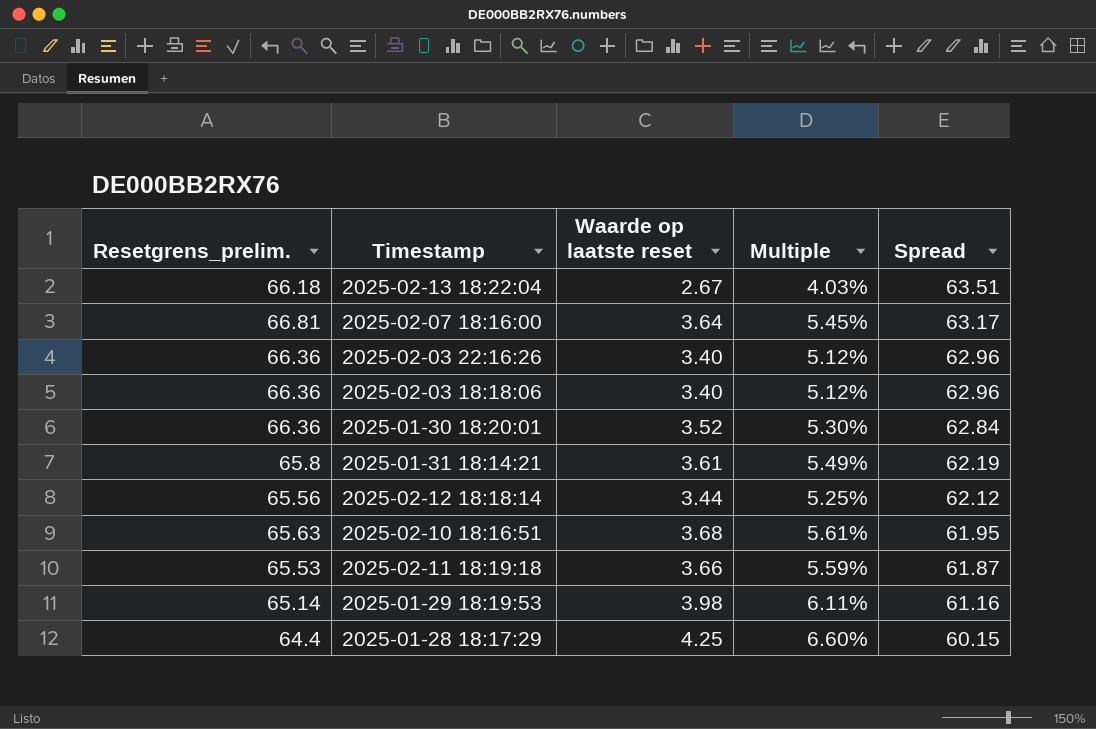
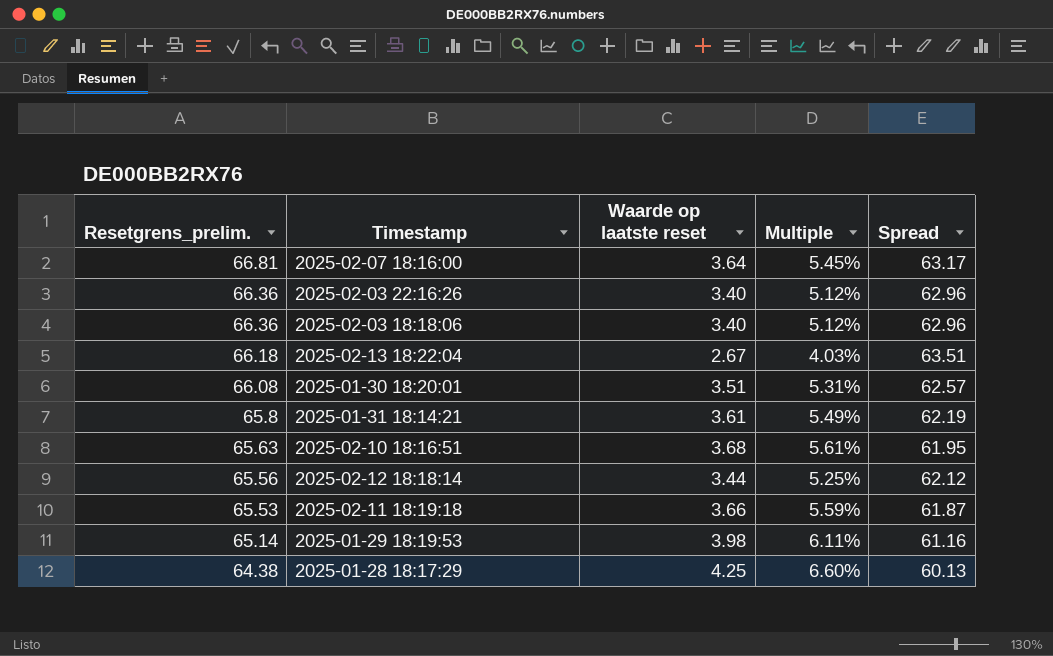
row order: Spread descending -> Resetgrens_prelim. descending
2025-01-30 18:20:01 | Resetgrens_prelim.: 66.36 -> 66.08
2025-01-30 18:20:01 | Waarde op laatste reset: 3.52 -> 3.51
2025-01-30 18:20:01 | Multiple: 5.30% -> 5.31%
2025-01-30 18:20:01 | Spread: 62.84 -> 62.57
2025-01-28 18:17:29 | Resetgrens_prelim.: 64.4 -> 64.38
2025-01-28 18:17:29 | Spread: 60.15 -> 60.13

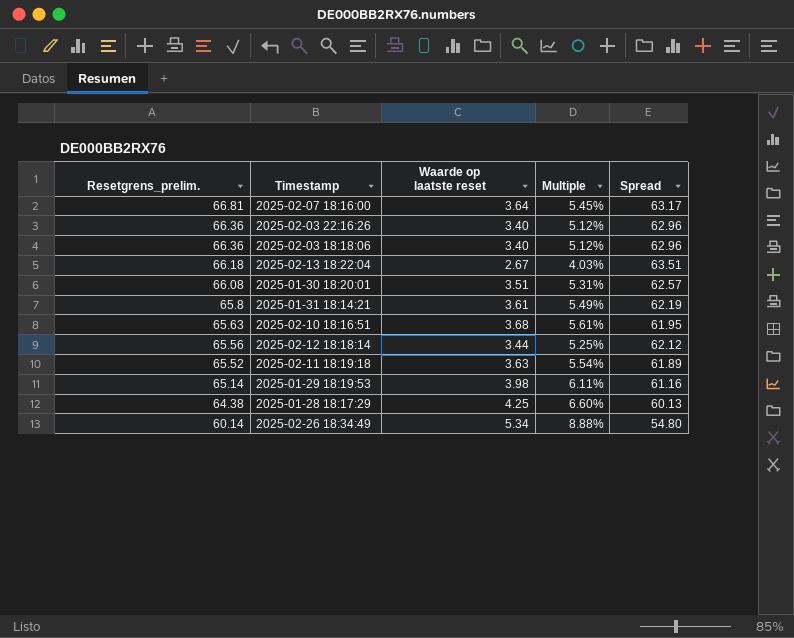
2025-02-11 18:19:18 | Resetgrens_prelim.: 65.53 -> 65.52
2025-02-11 18:19:18 | Waarde op laatste reset: 3.66 -> 3.63
2025-02-11 18:19:18 | Multiple: 5.59% -> 5.54%
2025-02-11 18:19:18 | Spread: 61.87 -> 61.89
row 2025-02-26 18:34:49: none -> 60.14 | 5.34 | 8.88% | 54.80

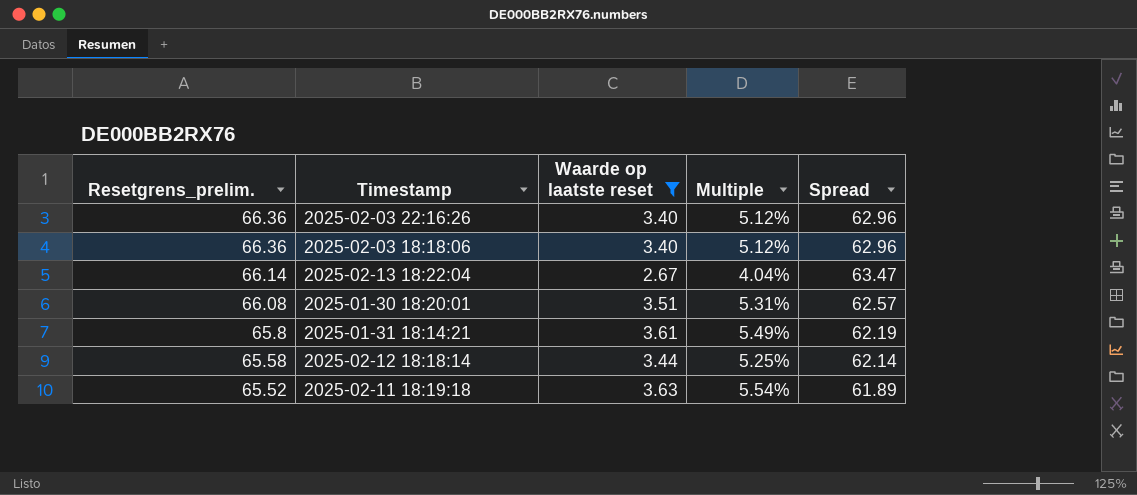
filter: none -> Waarde op laatste reset <= 3.63
2025-02-13 18:22:04 | Resetgrens_prelim.: 66.18 -> 66.14
2025-02-13 18:22:04 | Multiple: 4.03% -> 4.04%
2025-02-13 18:22:04 | Spread: 63.51 -> 63.47
2025-02-12 18:18:14 | Resetgrens_prelim.: 65.56 -> 65.58
2025-02-12 18:18:14 | Spread: 62.12 -> 62.14

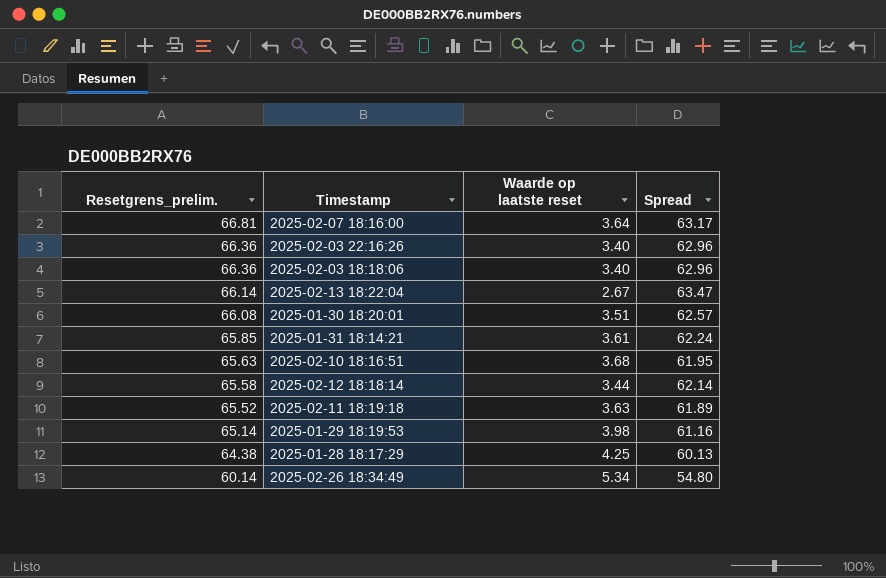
filter: Waarde op laatste reset <= 3.63 -> none
column Multiple | formula: [Waarde op laatste reset] / [Resetgrens_prelim.] -> none
2025-01-31 18:14:21 | Resetgrens_prelim.: 65.8 -> 65.85
2025-01-31 18:14:21 | Spread: 62.19 -> 62.24

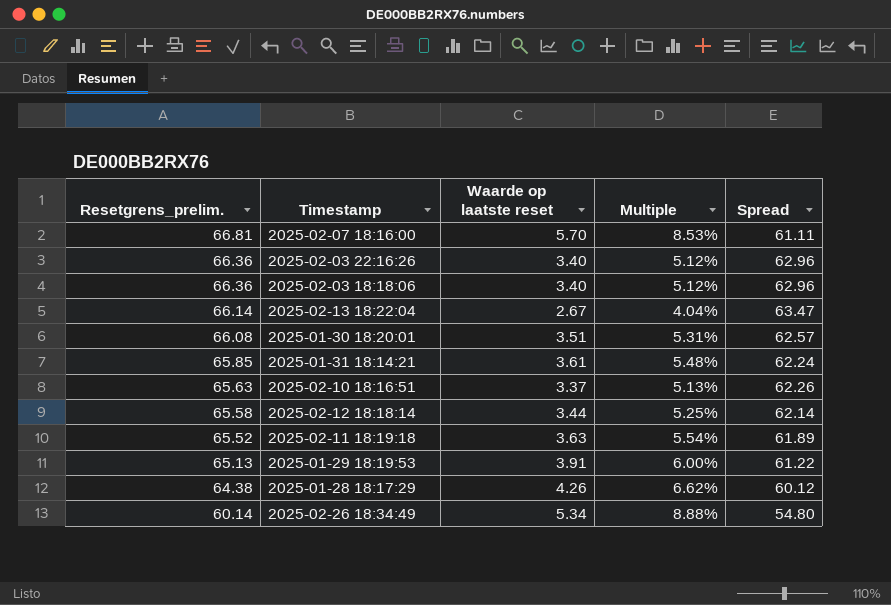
column Multiple | formula: none -> [Waarde op laatste reset] / [Resetgrens_prelim.]
2025-02-07 18:16:00 | Waarde op laatste reset: 3.64 -> 5.70
2025-02-07 18:16:00 | Spread: 63.17 -> 61.11
2025-02-10 18:16:51 | Waarde op laatste reset: 3.68 -> 3.37
2025-02-10 18:16:51 | Spread: 61.95 -> 62.26
2025-01-29 18:19:53 | Resetgrens_prelim.: 65.14 -> 65.13
2025-01-29 18:19:53 | Waarde op laatste reset: 3.98 -> 3.91
2025-01-29 18:19:53 | Spread: 61.16 -> 61.22
2025-01-28 18:17:29 | Waarde op laatste reset: 4.25 -> 4.26
2025-01-28 18:17:29 | Spread: 60.13 -> 60.12

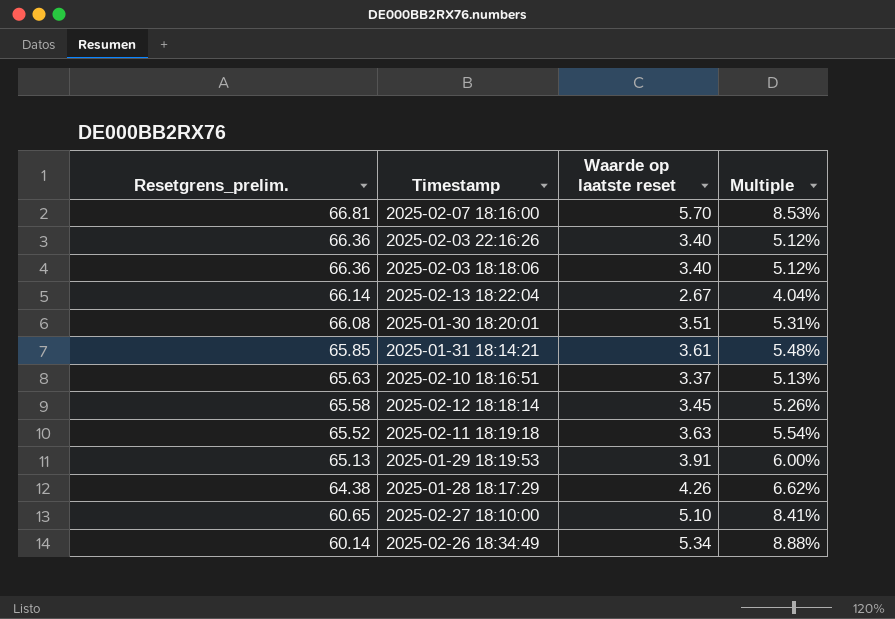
column Spread | formula: [Resetgrens_prelim.] - [Waarde op laatste reset] -> none
2025-02-12 18:18:14 | Waarde op laatste reset: 3.44 -> 3.45
2025-02-12 18:18:14 | Multiple: 5.25% -> 5.26%
row 2025-02-27 18:10:00: none -> 60.65 | 5.10 | 8.41%

